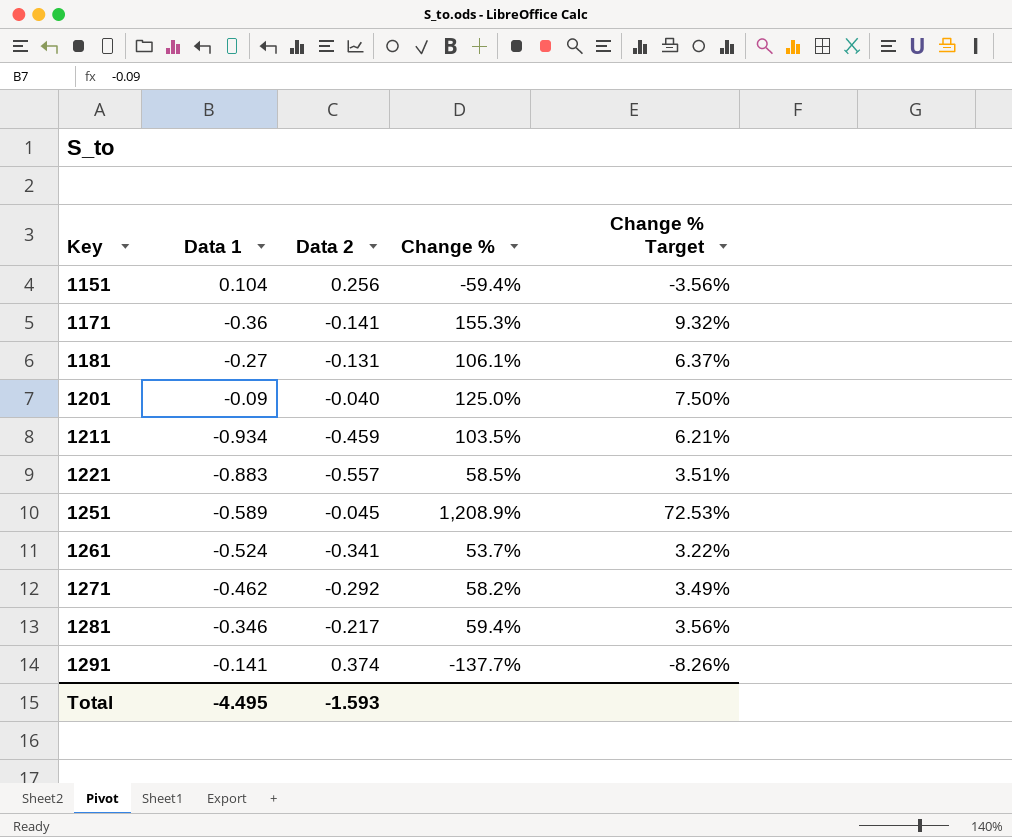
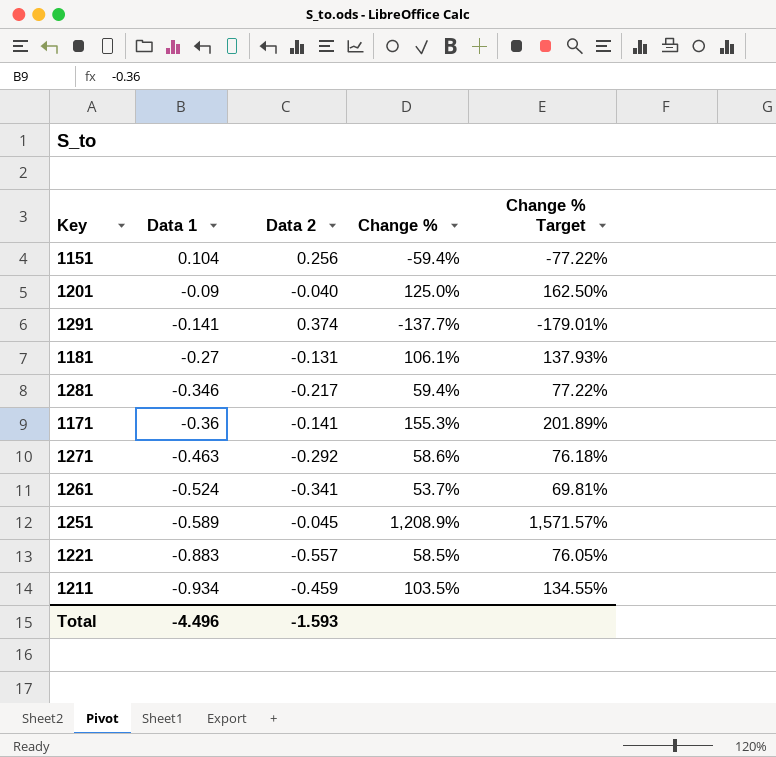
row order: Key ascending -> Data 1 descending
column Change % Target | formula: [Change %] * 0.06 -> [Change %] * 1.3
1271 | Data 1: -0.462 -> -0.463
1271 | Change %: 58.2% -> 58.6%
Total | Data 1: -4.495 -> -4.496

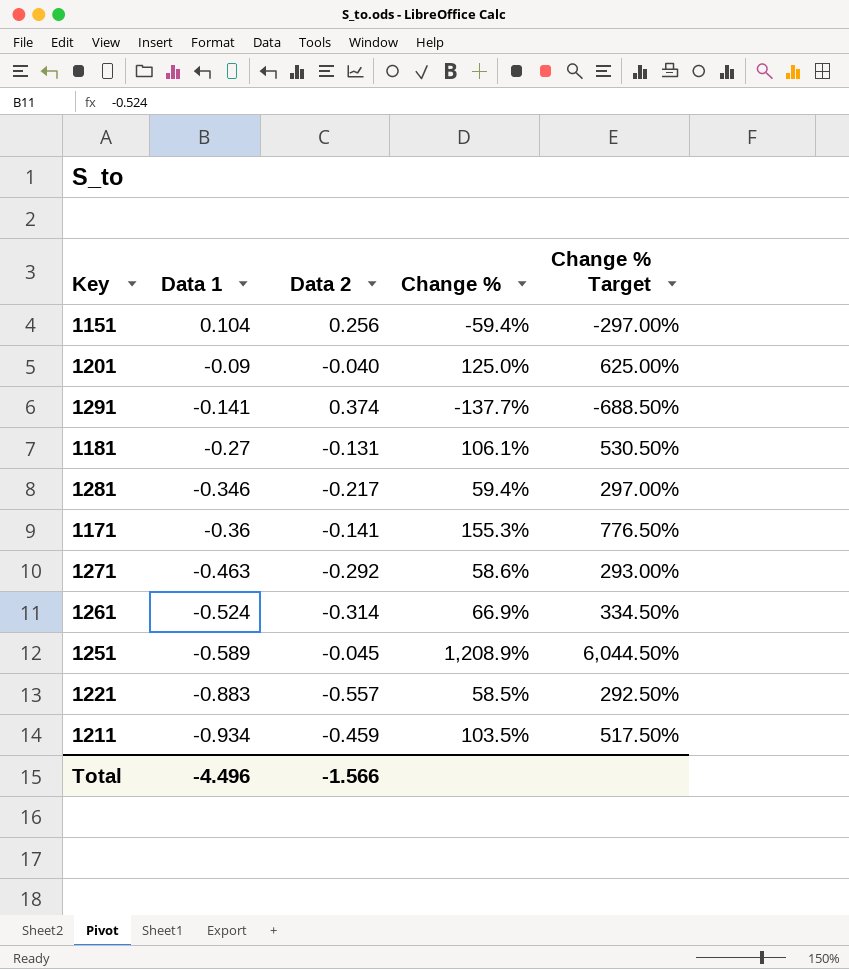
column Change % Target | formula: [Change %] * 1.3 -> [Change %] * 5
1261 | Data 2: -0.341 -> -0.314
1261 | Change %: 53.7% -> 66.9%
Total | Data 2: -1.593 -> -1.566

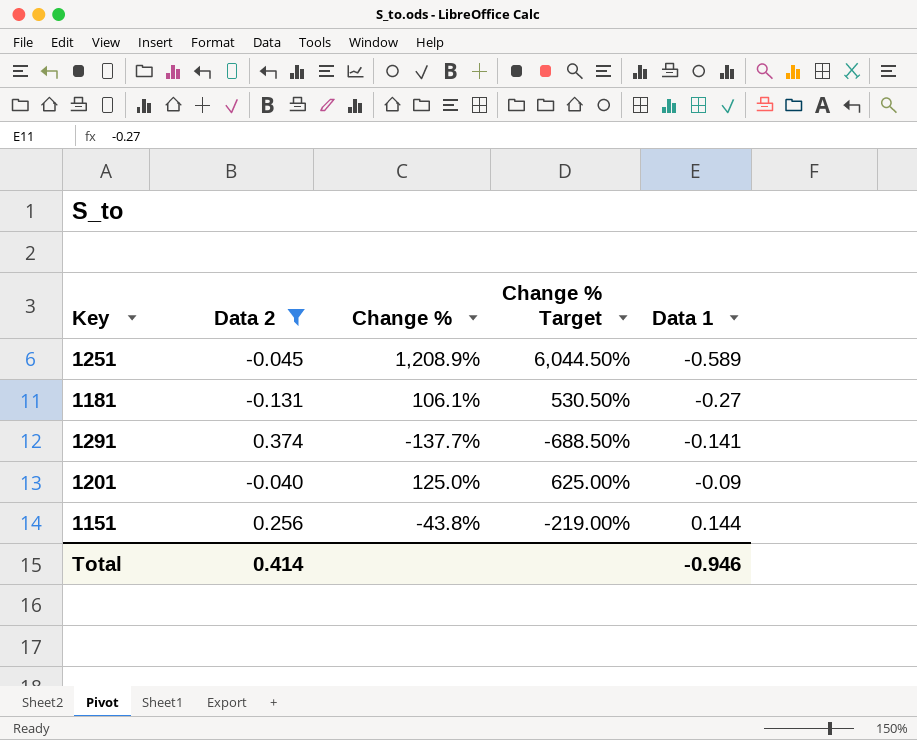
filter: none -> Data 2 >= -0.131
row order: Data 1 descending -> Data 1 ascending
column Data 1 | position: 2 -> 5
1151 | Change %: -59.4% -> -43.8%
1151 | Change % Target: -297.00% -> -219.00%
1151 | Data 1: 0.104 -> 0.144
Total | Data 2: -1.566 -> 0.414
Total | Data 1: -4.496 -> -0.946

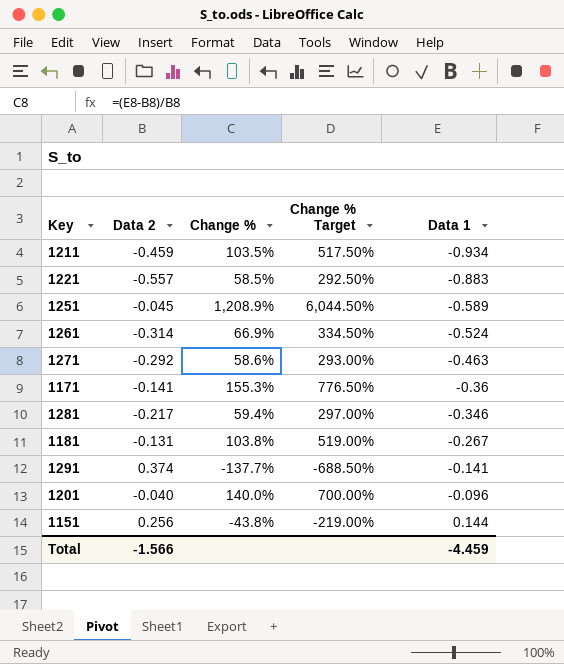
filter: Data 2 >= -0.131 -> none
1181 | Change %: 106.1% -> 103.8%
1181 | Change % Target: 530.50% -> 519.00%
1181 | Data 1: -0.27 -> -0.267
1201 | Change %: 125.0% -> 140.0%
1201 | Change % Target: 625.00% -> 700.00%
1201 | Data 1: -0.09 -> -0.096
Total | Data 2: 0.414 -> -1.566
Total | Data 1: -0.946 -> -4.459

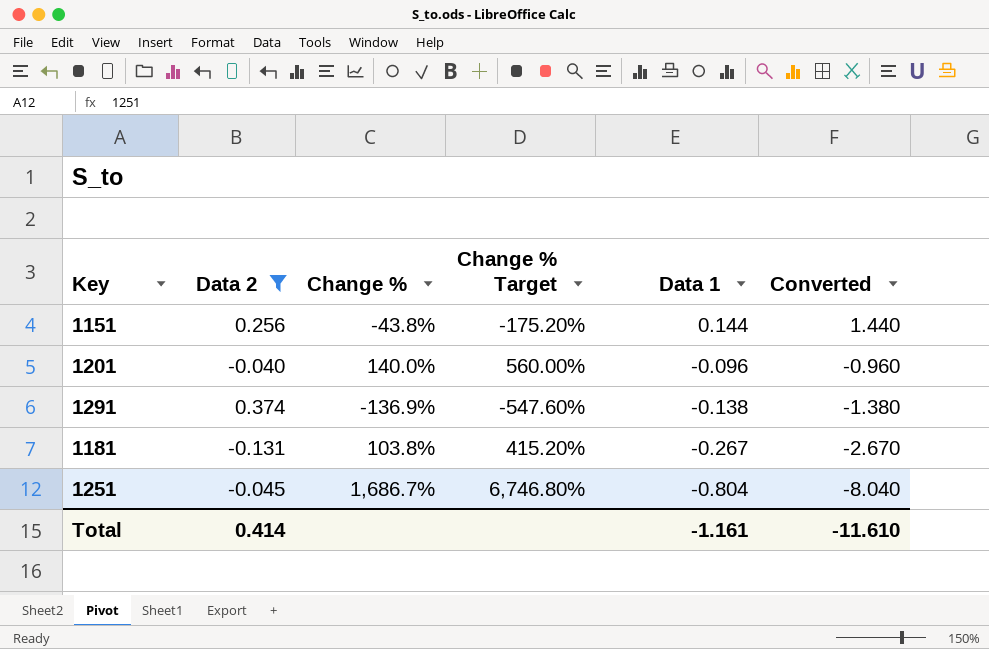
filter: none -> Data 2 >= -0.131
row order: Data 1 ascending -> Data 1 descending
column Change % Target | formula: [Change %] * 5 -> [Change %] * 4
column Converted | formula: none -> [Data 1] * 10
1291 | Change %: -137.7% -> -136.9%
1291 | Data 1: -0.141 -> -0.138
1251 | Change %: 1,208.9% -> 1,686.7%
1251 | Data 1: -0.589 -> -0.804
Total | Data 2: -1.566 -> 0.414
Total | Data 1: -4.459 -> -1.161

